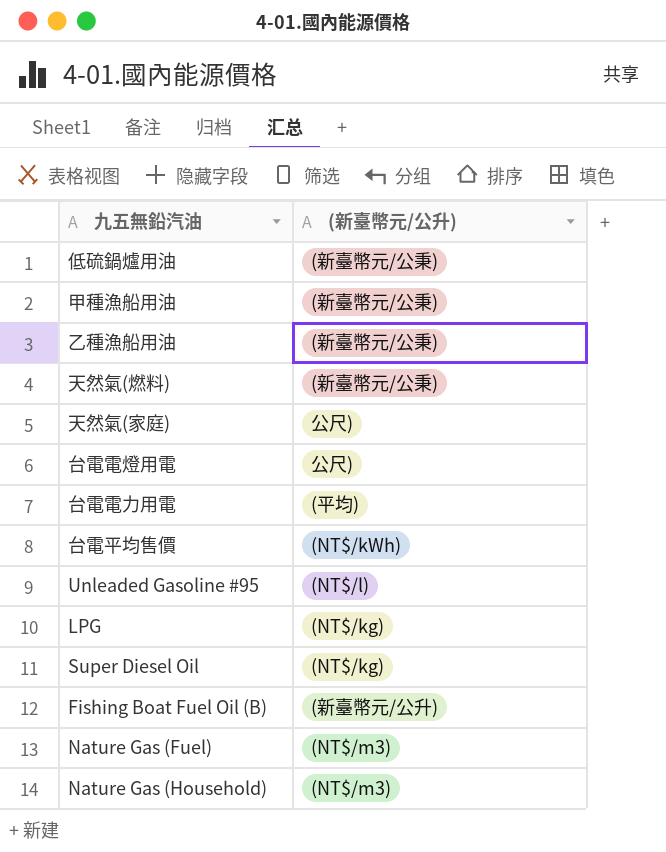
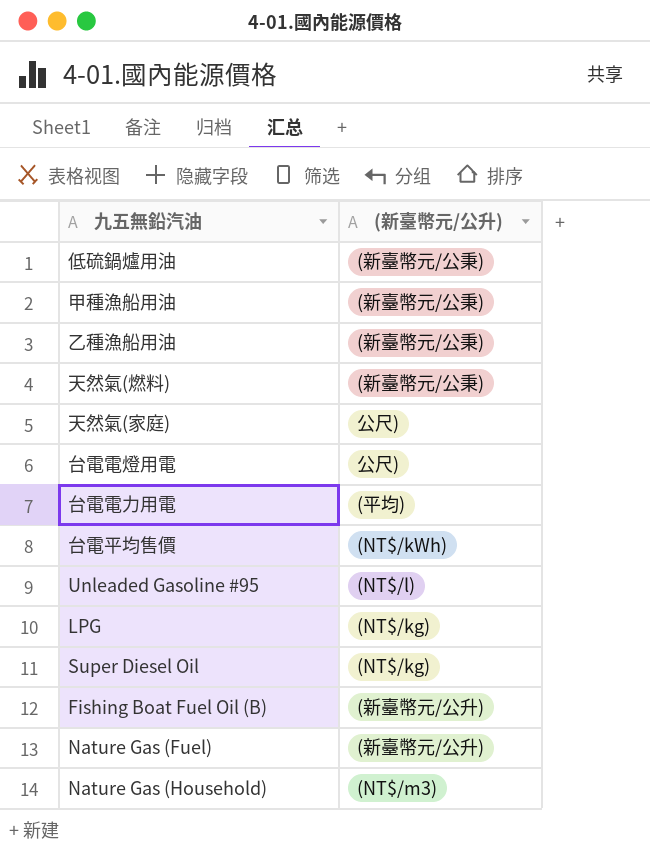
Nature Gas (Fuel) | (新臺幣元/公升): (NT$/m3) -> (新臺幣元/公升)

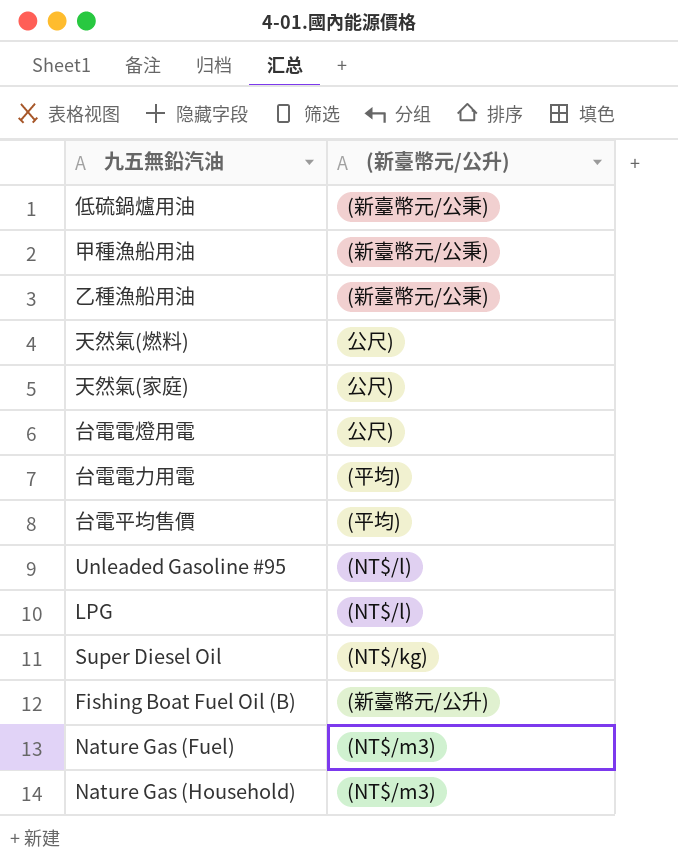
天然氣(燃料) | (新臺幣元/公升): (新臺幣元/公秉) -> 公尺)
台電平均售價 | (新臺幣元/公升): (NT$/kWh) -> (平均)
LPG | (新臺幣元/公升): (NT$/kg) -> (NT$/l)
Nature Gas (Fuel) | (新臺幣元/公升): (新臺幣元/公升) -> (NT$/m3)

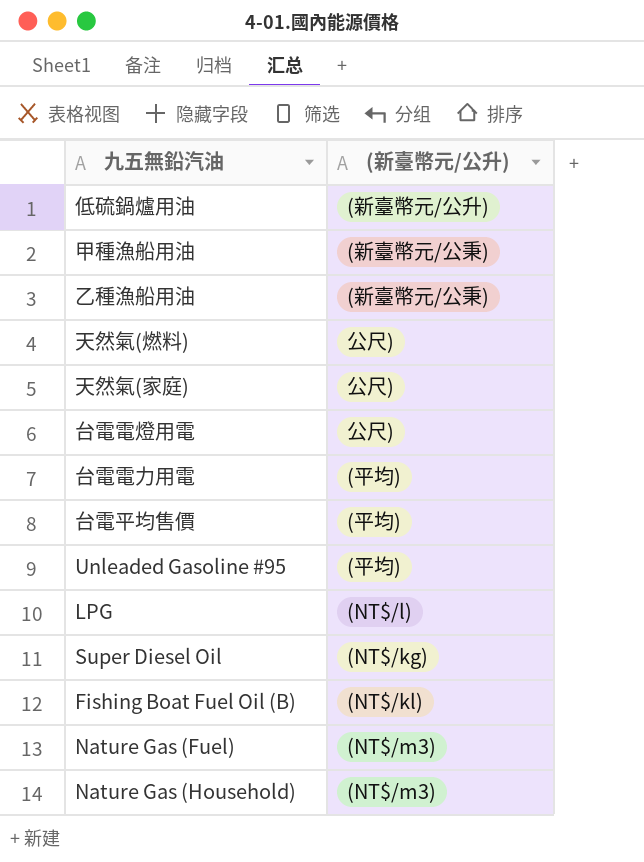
低硫鍋爐用油 | (新臺幣元/公升): (新臺幣元/公秉) -> (新臺幣元/公升)
Unleaded Gasoline #95 | (新臺幣元/公升): (NT$/l) -> (平均)
Fishing Boat Fuel Oil (B) | (新臺幣元/公升): (新臺幣元/公升) -> (NT$/kl)

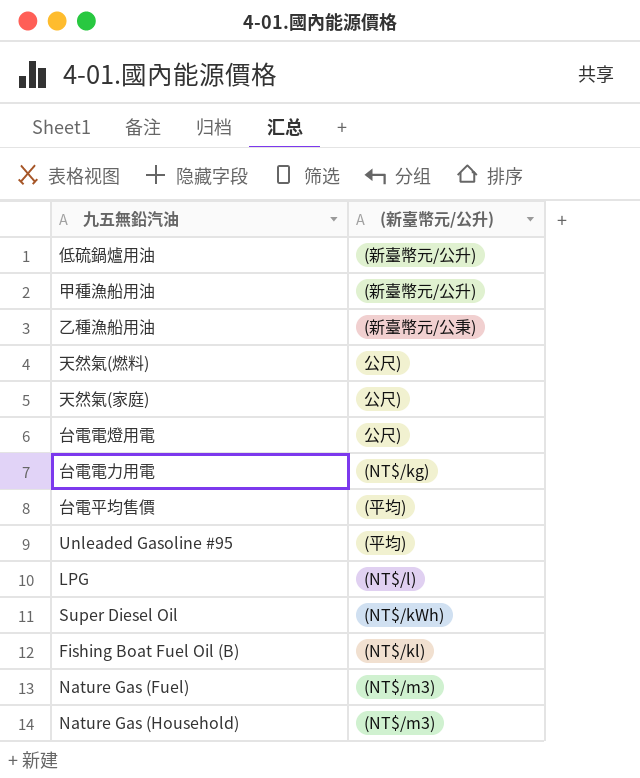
甲種漁船用油 | (新臺幣元/公升): (新臺幣元/公秉) -> (新臺幣元/公升)
台電電力用電 | (新臺幣元/公升): (平均) -> (NT$/kg)
Super Diesel Oil | (新臺幣元/公升): (NT$/kg) -> (NT$/kWh)

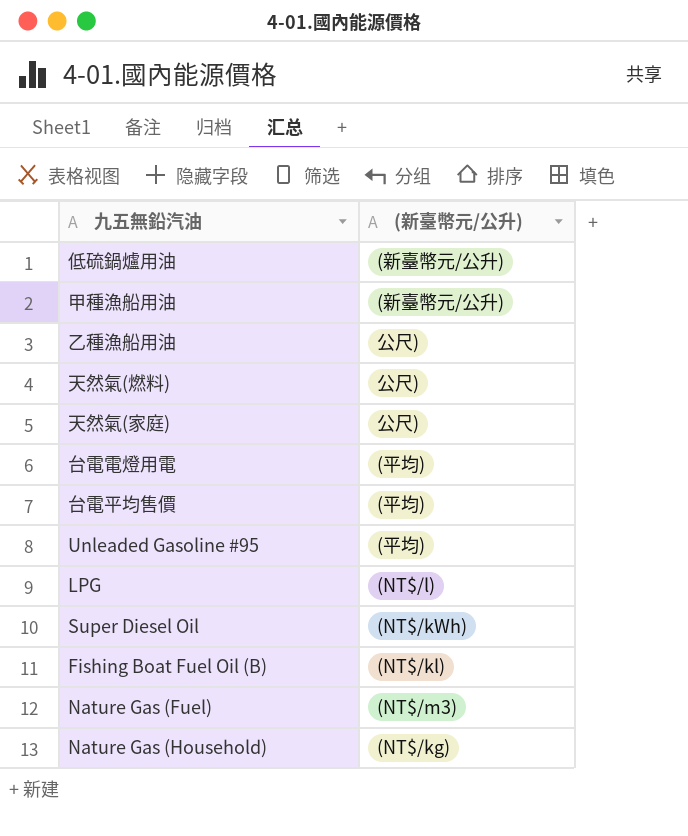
row 台電電力用電: (NT$/kg) -> none
乙種漁船用油 | (新臺幣元/公升): (新臺幣元/公秉) -> 公尺)
台電電燈用電 | (新臺幣元/公升): 公尺) -> (平均)
Nature Gas (Household) | (新臺幣元/公升): (NT$/m3) -> (NT$/kg)

